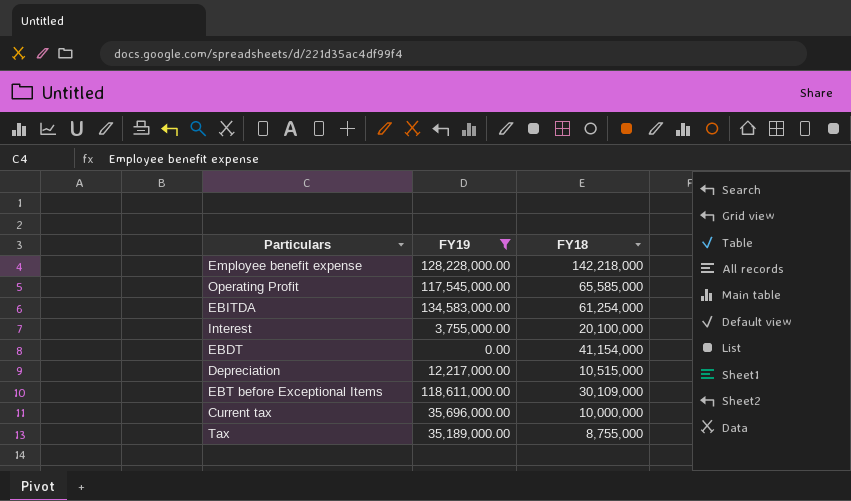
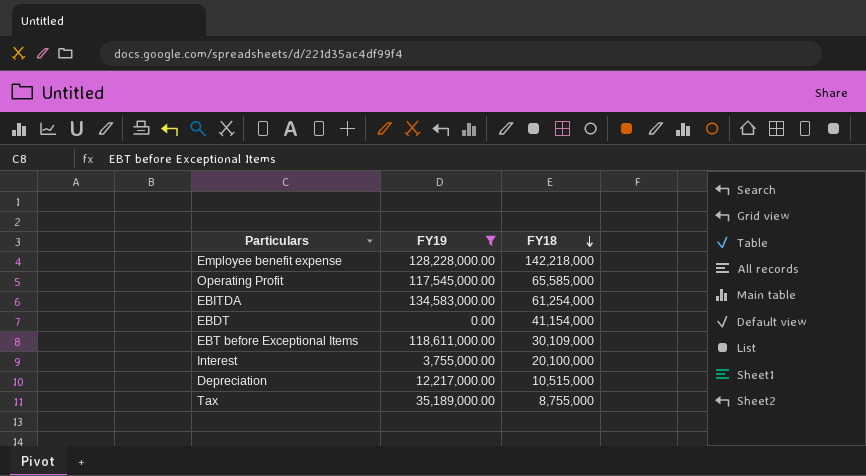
row order: none -> FY18 descending
row Current tax: 35,696,000.00 | 10,000,000 -> none

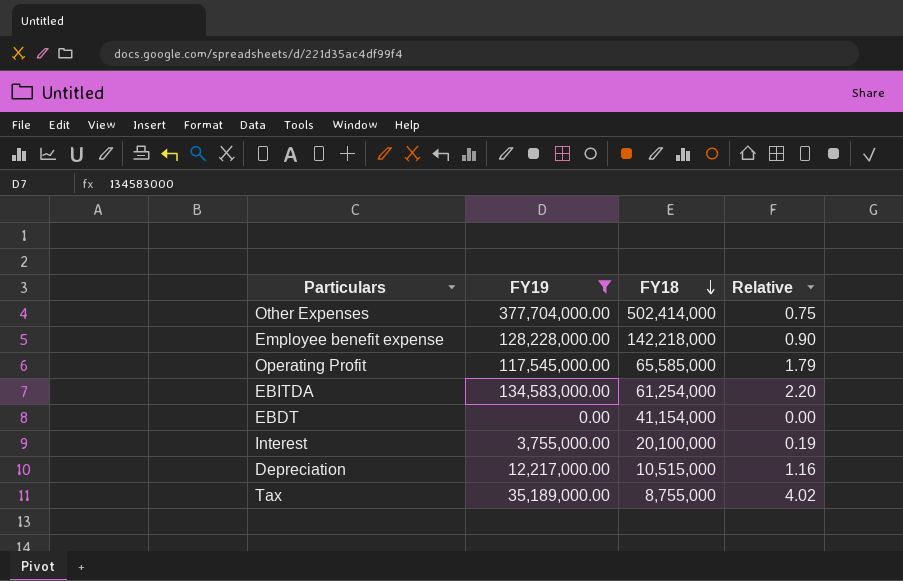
column Relative | formula: none -> [FY19] / [FY18]
row EBT before Exceptional Items: 118,611,000.00 | 30,109,000 -> none
row Other Expenses: none -> 377,704,000.00 | 502,414,000 | 0.75

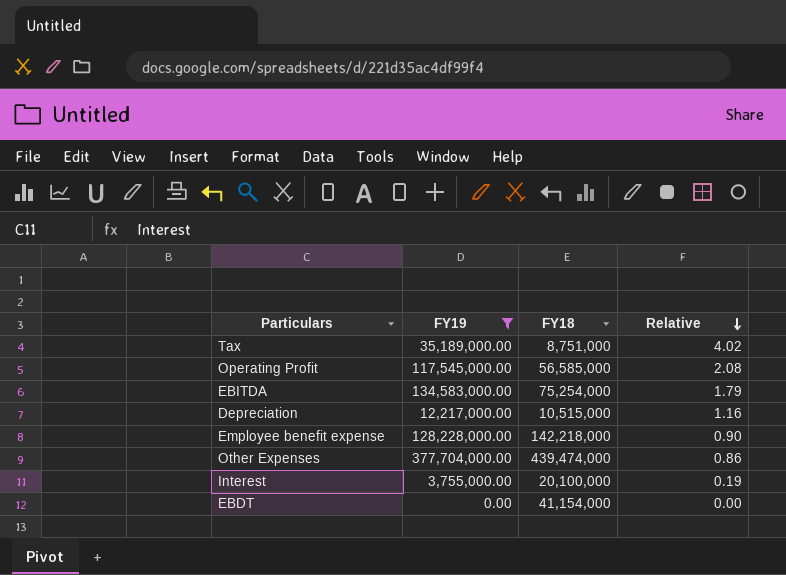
row order: FY18 descending -> Relative descending
Tax | FY18: 8,755,000 -> 8,751,000
Operating Profit | FY18: 65,585,000 -> 56,585,000
Operating Profit | Relative: 1.79 -> 2.08
EBITDA | FY18: 61,254,000 -> 75,254,000
EBITDA | Relative: 2.20 -> 1.79
Other Expenses | FY18: 502,414,000 -> 439,474,000
Other Expenses | Relative: 0.75 -> 0.86

